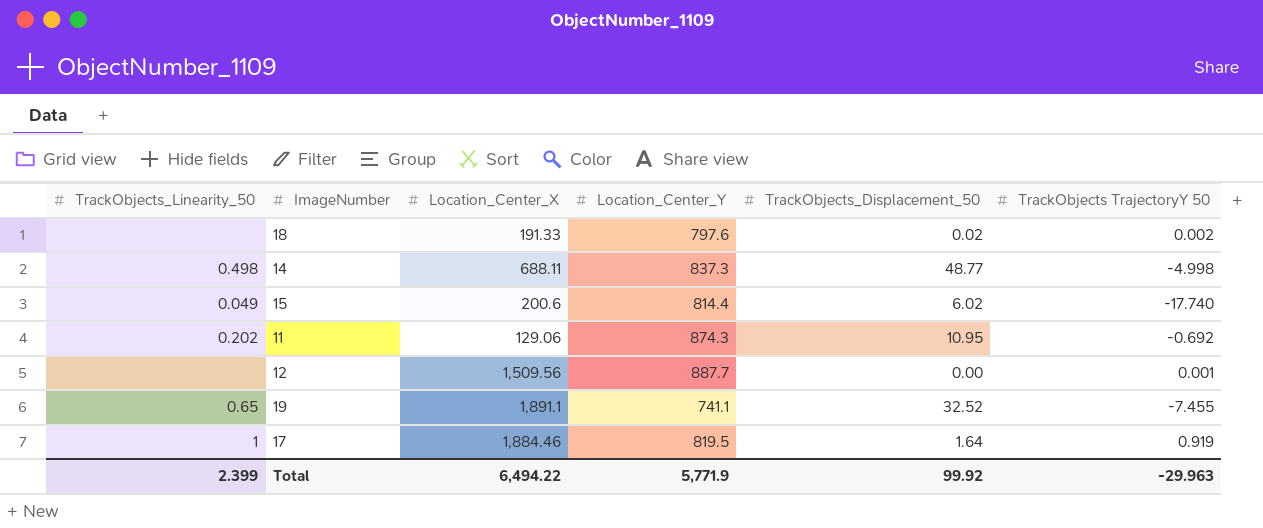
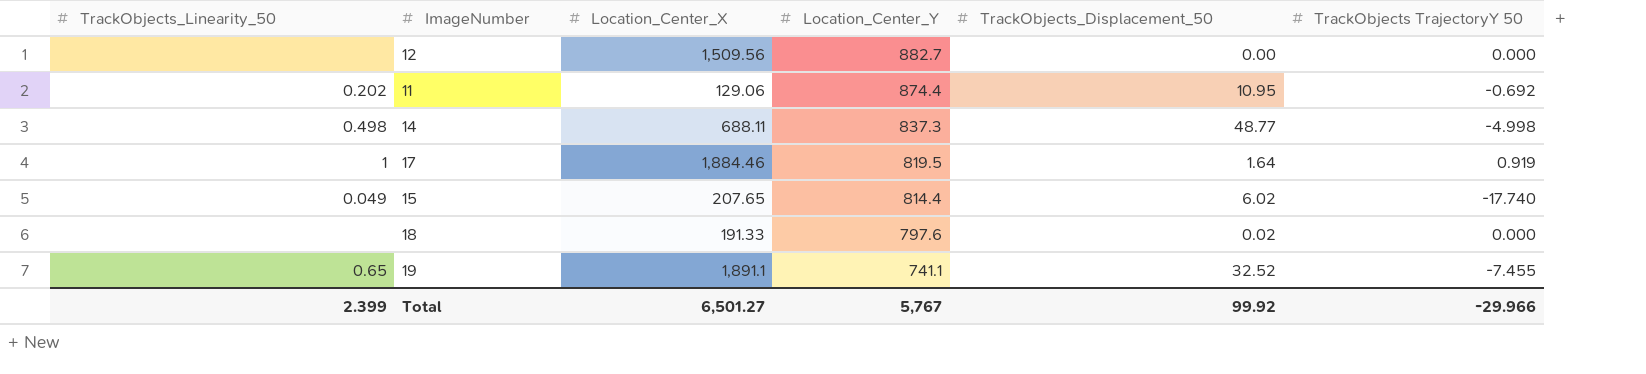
row order: none -> Location_Center_Y descending
12 | Location_Center_Y: 887.7 -> 882.7
12 | TrackObjects TrajectoryY 50: 0.001 -> 0.000
11 | Location_Center_Y: 874.3 -> 874.4
15 | Location_Center_X: 200.6 -> 207.65
18 | TrackObjects TrajectoryY 50: 0.002 -> 0.000
Total | Location_Center_X: 6,494.22 -> 6,501.27
Total | Location_Center_Y: 5,771.9 -> 5,767
Total | TrackObjects TrajectoryY 50: -29.963 -> -29.966

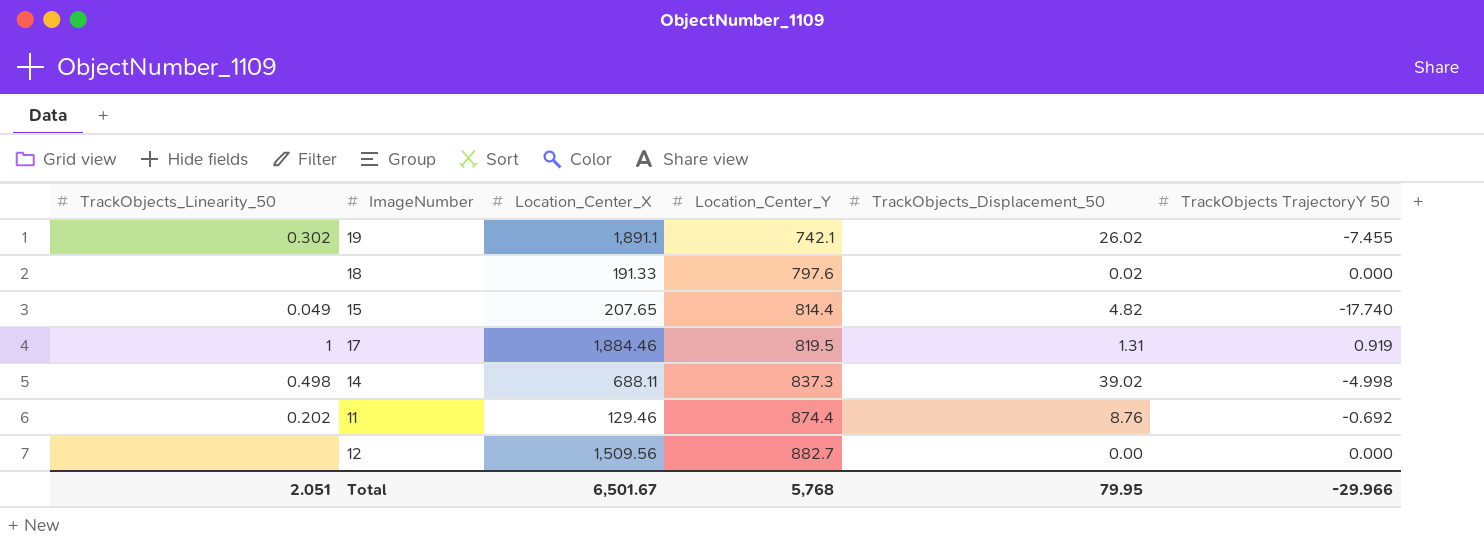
row order: Location_Center_Y descending -> Location_Center_Y ascending
19 | TrackObjects_Linearity_50: 0.65 -> 0.302
19 | Location_Center_Y: 741.1 -> 742.1
19 | TrackObjects_Displacement_50: 32.52 -> 26.02
15 | TrackObjects_Displacement_50: 6.02 -> 4.82
17 | TrackObjects_Displacement_50: 1.64 -> 1.31
14 | TrackObjects_Displacement_50: 48.77 -> 39.02
11 | Location_Center_X: 129.06 -> 129.46
11 | TrackObjects_Displacement_50: 10.95 -> 8.76
Total | TrackObjects_Linearity_50: 2.399 -> 2.051
Total | Location_Center_X: 6,501.27 -> 6,501.67
Total | Location_Center_Y: 5,767 -> 5,768
Total | TrackObjects_Displacement_50: 99.92 -> 79.95

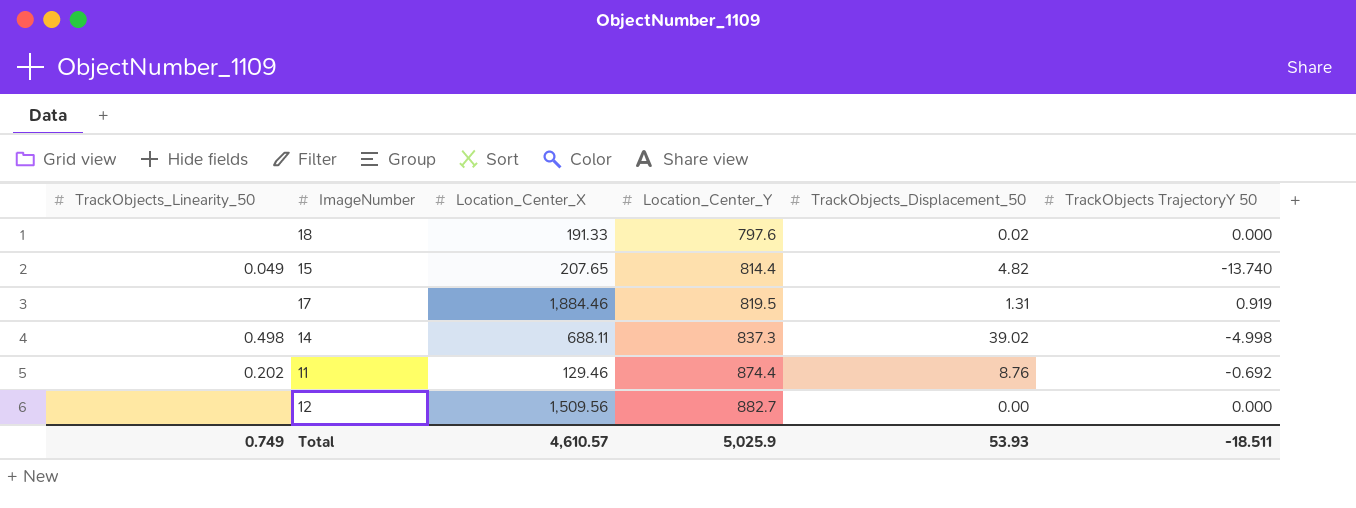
row 19: 0.302 | 1,891.1 | 742.1 | 26.02 | -7.455 -> none
15 | TrackObjects TrajectoryY 50: -17.740 -> -13.740
17 | TrackObjects_Linearity_50: 1 -> none
Total | TrackObjects_Linearity_50: 2.051 -> 0.749
Total | Location_Center_X: 6,501.67 -> 4,610.57
Total | Location_Center_Y: 5,768 -> 5,025.9
Total | TrackObjects_Displacement_50: 79.95 -> 53.93
Total | TrackObjects TrajectoryY 50: -29.966 -> -18.511

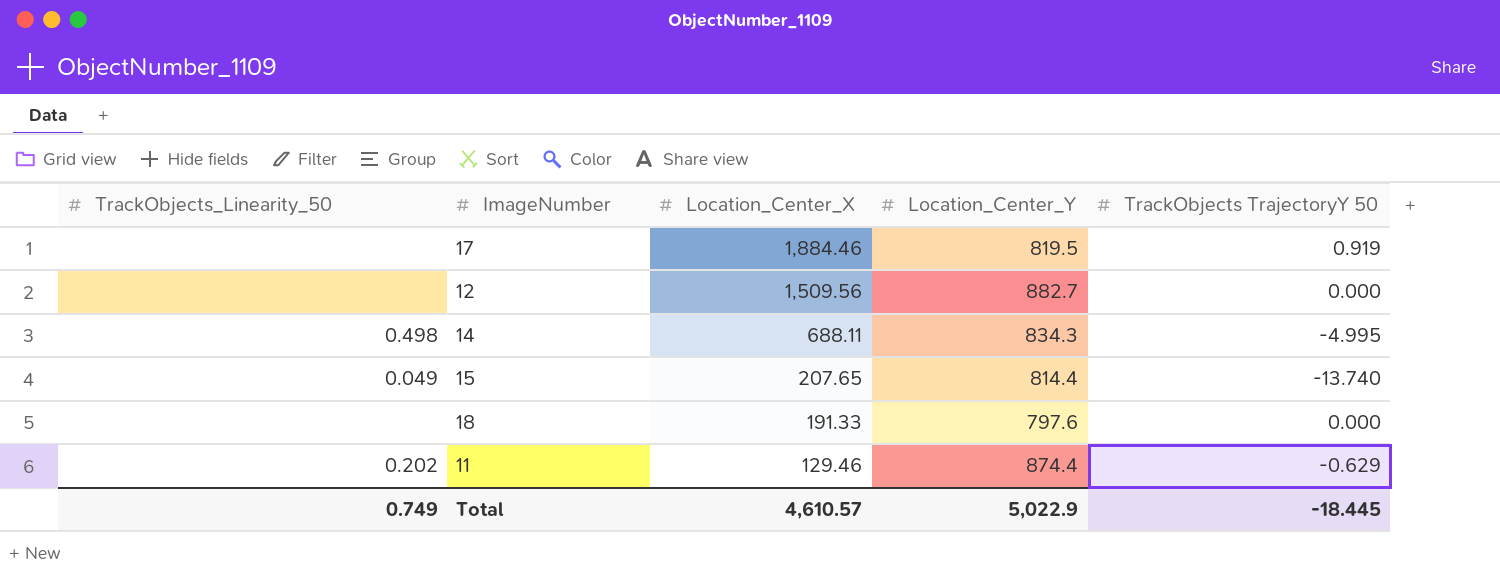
row order: Location_Center_Y ascending -> Location_Center_X descending
column TrackObjects_Displacement_50 | position: 5 -> none
14 | Location_Center_Y: 837.3 -> 834.3
14 | TrackObjects TrajectoryY 50: -4.998 -> -4.995
11 | TrackObjects TrajectoryY 50: -0.692 -> -0.629
Total | Location_Center_Y: 5,025.9 -> 5,022.9
Total | TrackObjects TrajectoryY 50: -18.511 -> -18.445

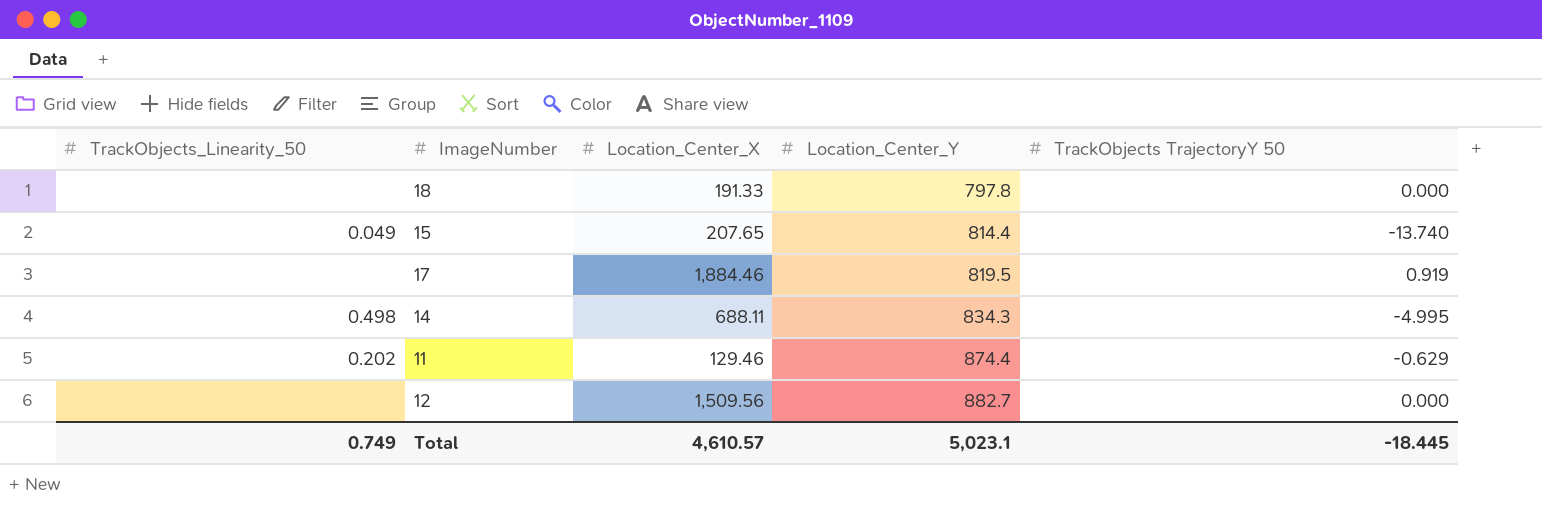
row order: Location_Center_X descending -> Location_Center_Y ascending
18 | Location_Center_Y: 797.6 -> 797.8
Total | Location_Center_Y: 5,022.9 -> 5,023.1

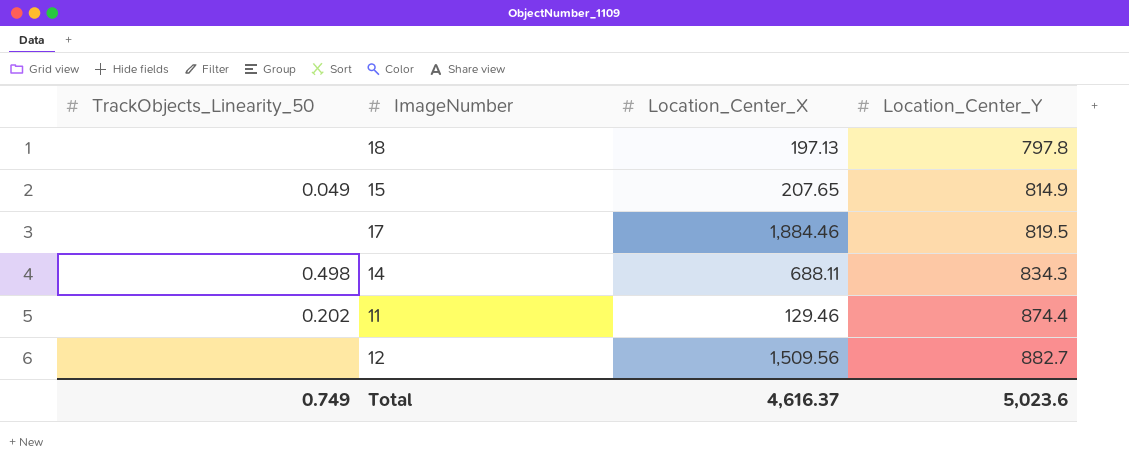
column TrackObjects TrajectoryY 50 | position: 5 -> none
18 | Location_Center_X: 191.33 -> 197.13
15 | Location_Center_Y: 814.4 -> 814.9
Total | Location_Center_X: 4,610.57 -> 4,616.37
Total | Location_Center_Y: 5,023.1 -> 5,023.6

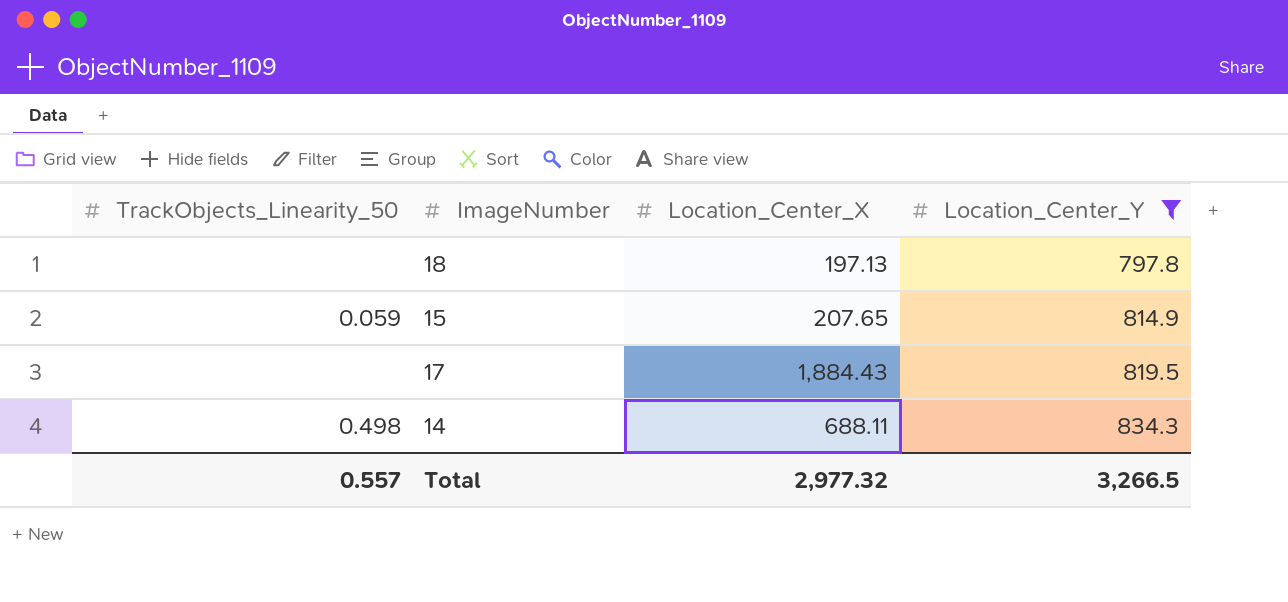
filter: none -> Location_Center_Y <= 834.3
15 | TrackObjects_Linearity_50: 0.049 -> 0.059
17 | Location_Center_X: 1,884.46 -> 1,884.43
Total | TrackObjects_Linearity_50: 0.749 -> 0.557
Total | Location_Center_X: 4,616.37 -> 2,977.32
Total | Location_Center_Y: 5,023.6 -> 3,266.5

